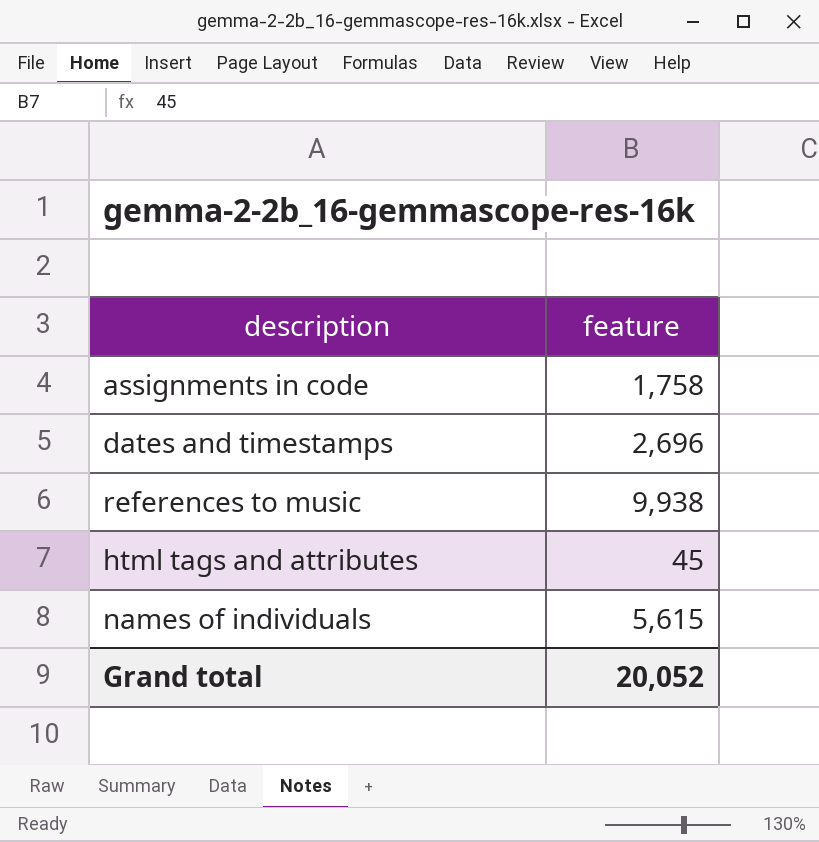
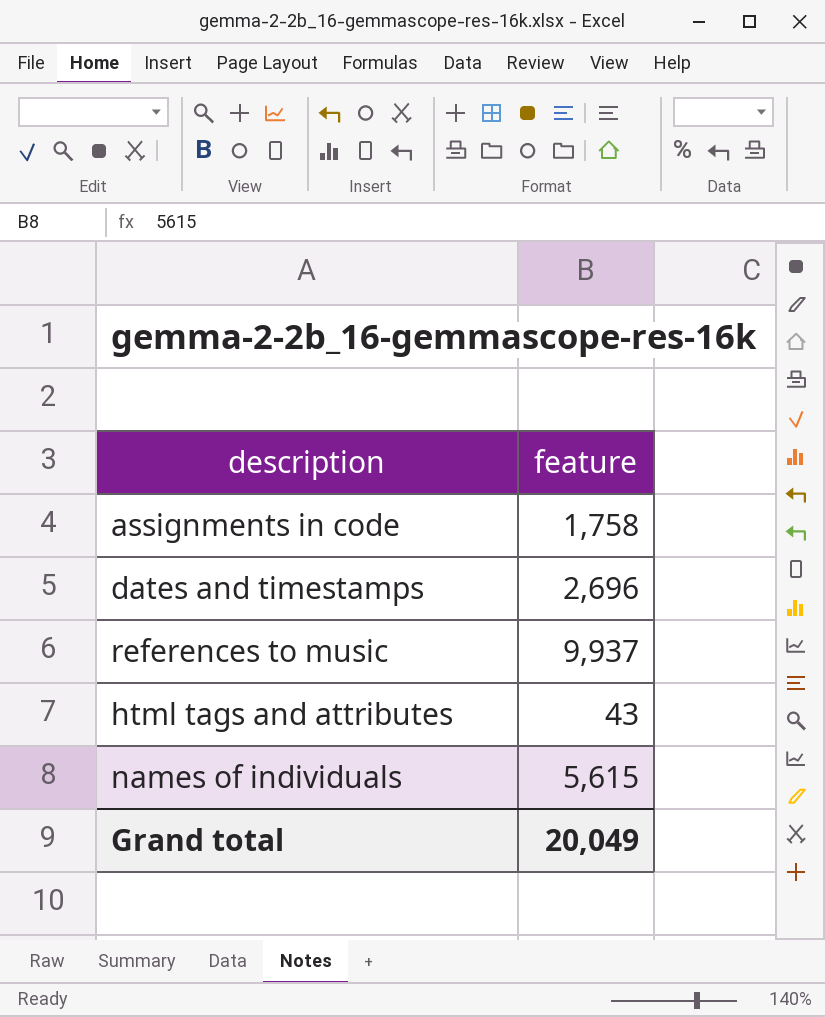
references to music | feature: 9,938 -> 9,937
html tags and attributes | feature: 45 -> 43
Grand total | feature: 20,052 -> 20,049

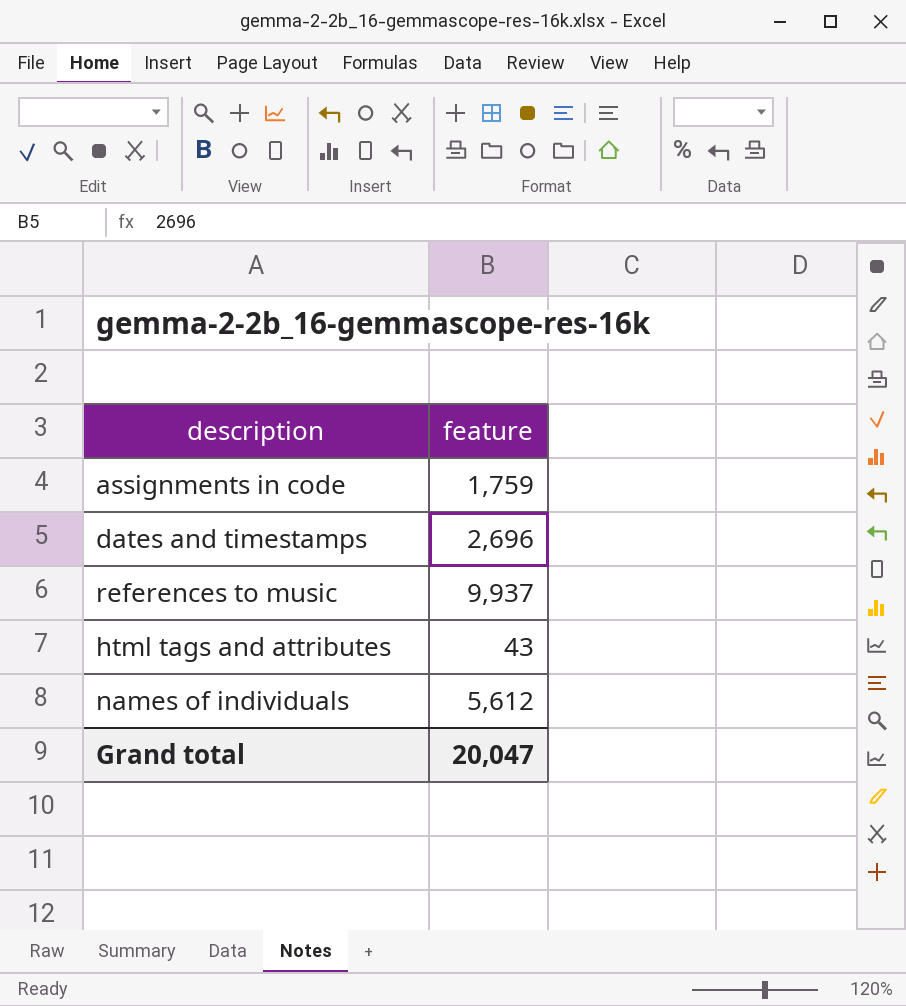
assignments in code | feature: 1,758 -> 1,759
names of individuals | feature: 5,615 -> 5,612
Grand total | feature: 20,049 -> 20,047

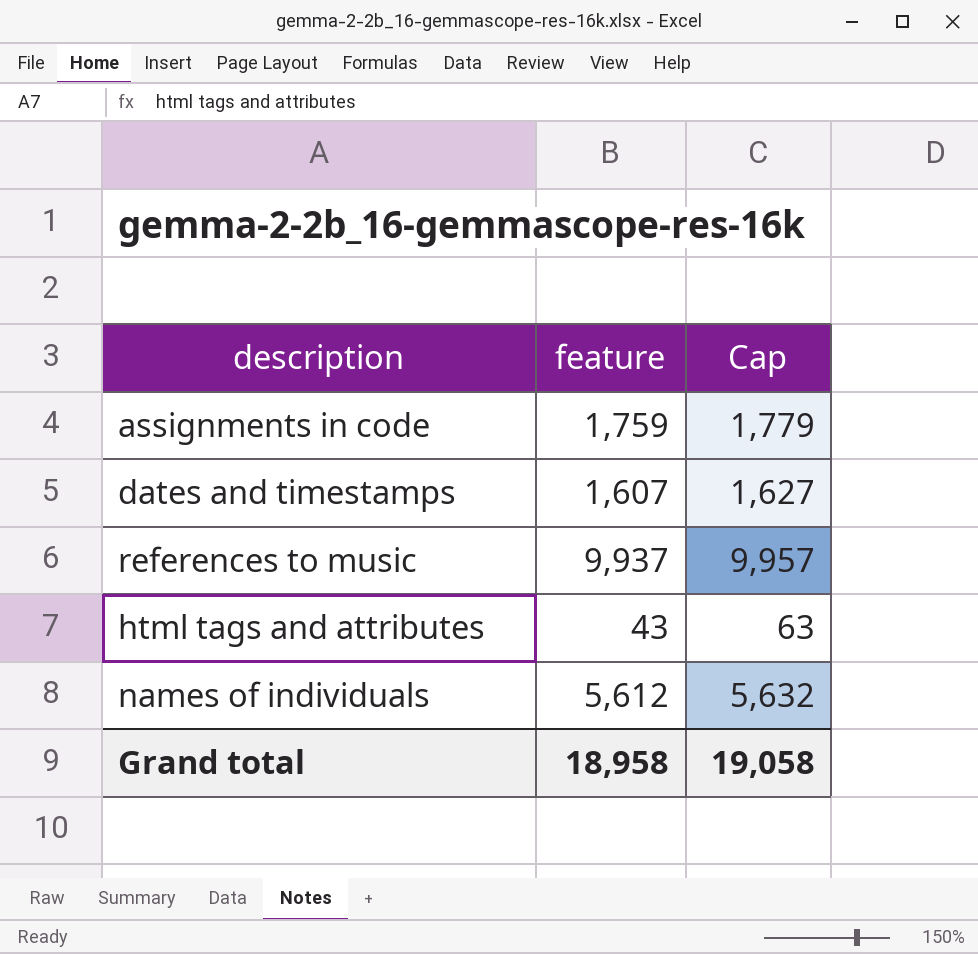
column Cap | formula: none -> [feature] + 20
dates and timestamps | feature: 2,696 -> 1,607
Grand total | feature: 20,047 -> 18,958

